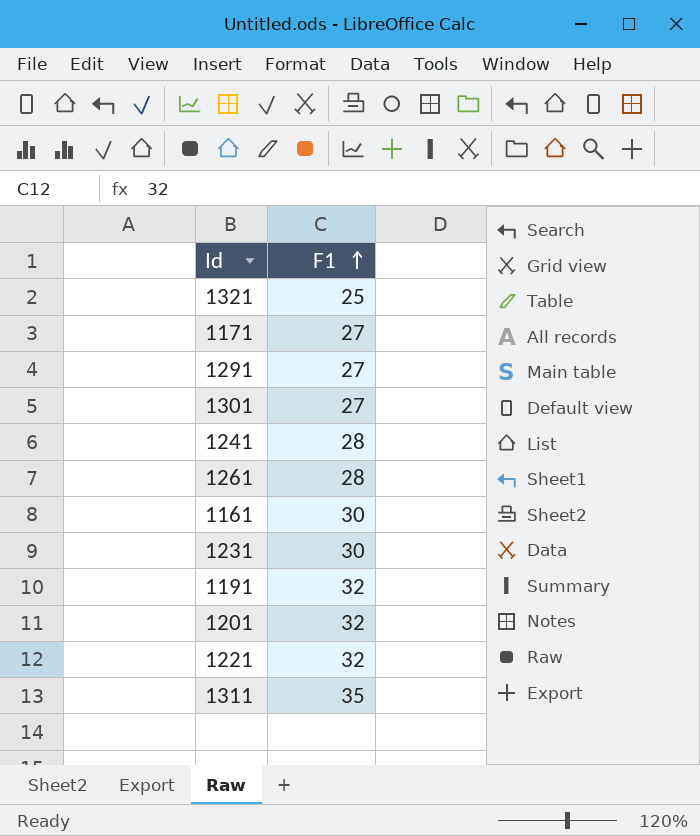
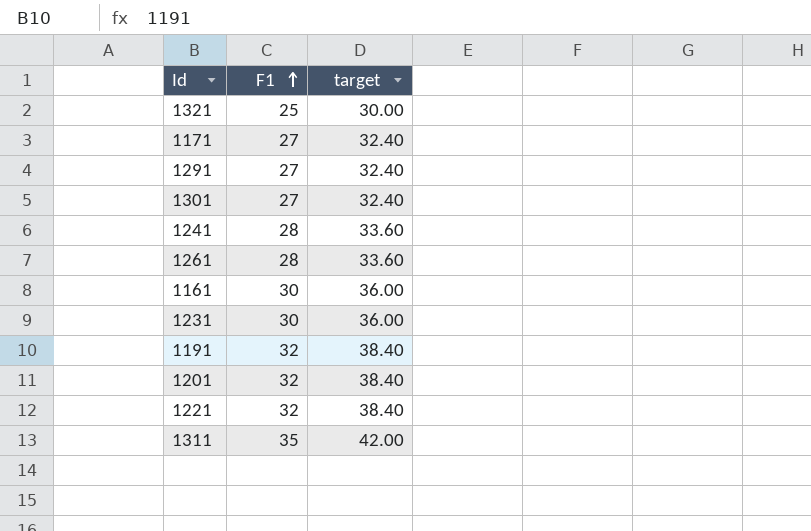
column target | formula: none -> [F1] * 1.2

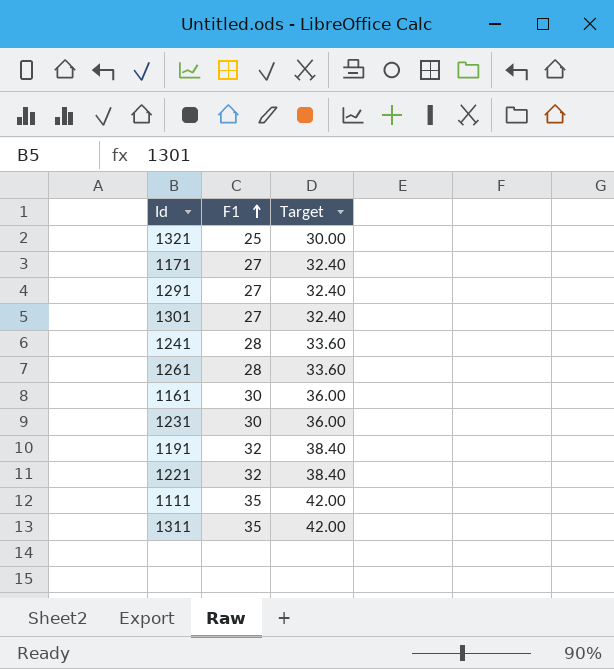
column name: target -> Target
row 1201: 32 | 38.40 -> none
row 1111: none -> 35 | 42.00

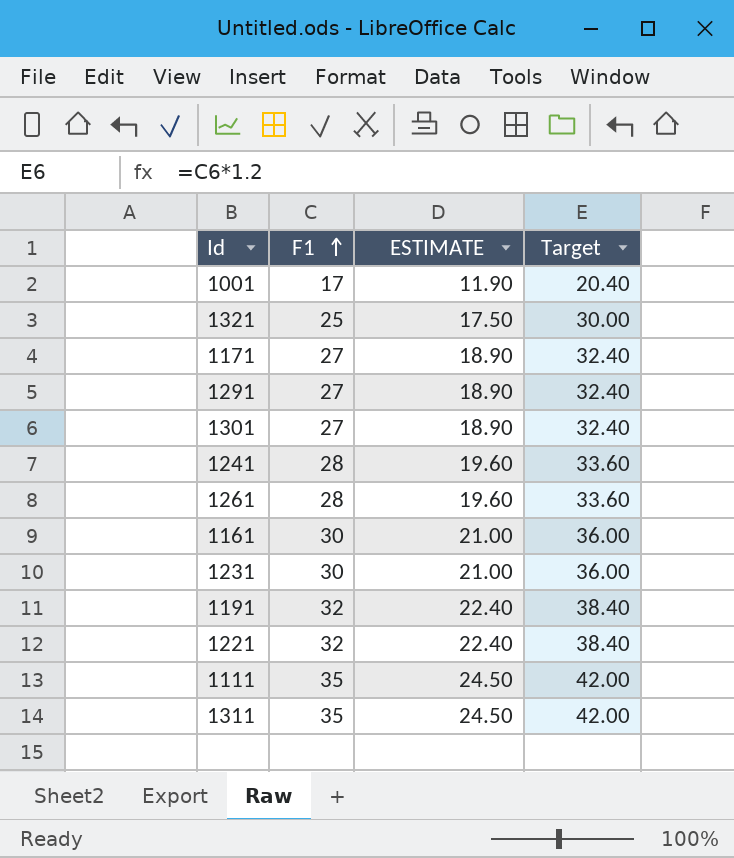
column ESTIMATE | formula: none -> [F1] * 0.7
row 1001: none -> 17 | 11.90 | 20.40

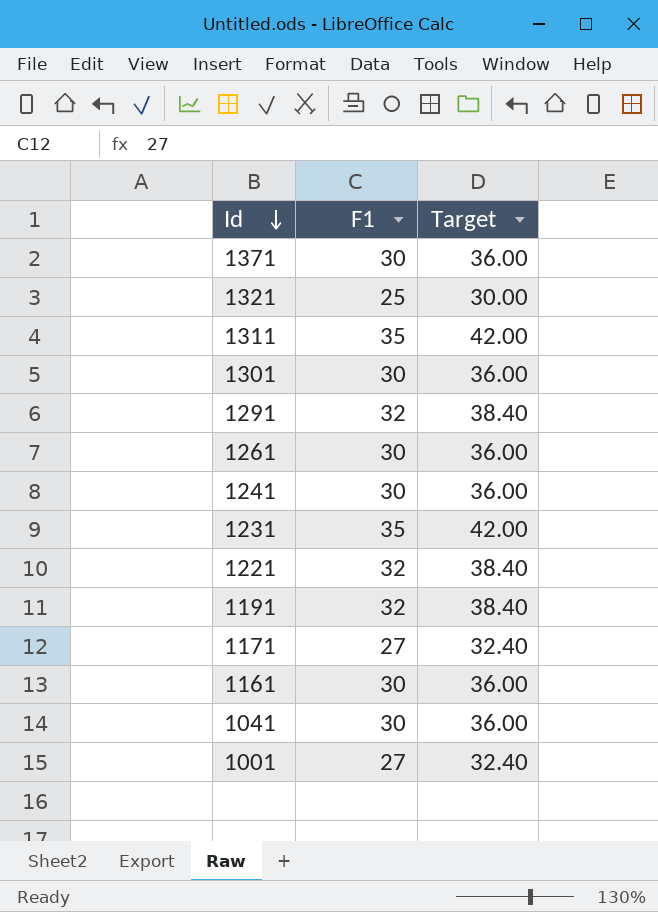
row order: F1 ascending -> Id descending
column ESTIMATE | formula: [F1] * 0.7 -> none
row 1111: 35 | 24.50 | 42.00 -> none
row 1371: none -> 30 | 36.00
1301 | F1: 27 -> 30
1301 | Target: 32.40 -> 36.00
1291 | F1: 27 -> 32
1291 | Target: 32.40 -> 38.40
1261 | F1: 28 -> 30
1261 | Target: 33.60 -> 36.00
1241 | F1: 28 -> 30
1241 | Target: 33.60 -> 36.00
1231 | F1: 30 -> 35
1231 | Target: 36.00 -> 42.00
row 1041: none -> 30 | 36.00
1001 | F1: 17 -> 27
1001 | Target: 20.40 -> 32.40

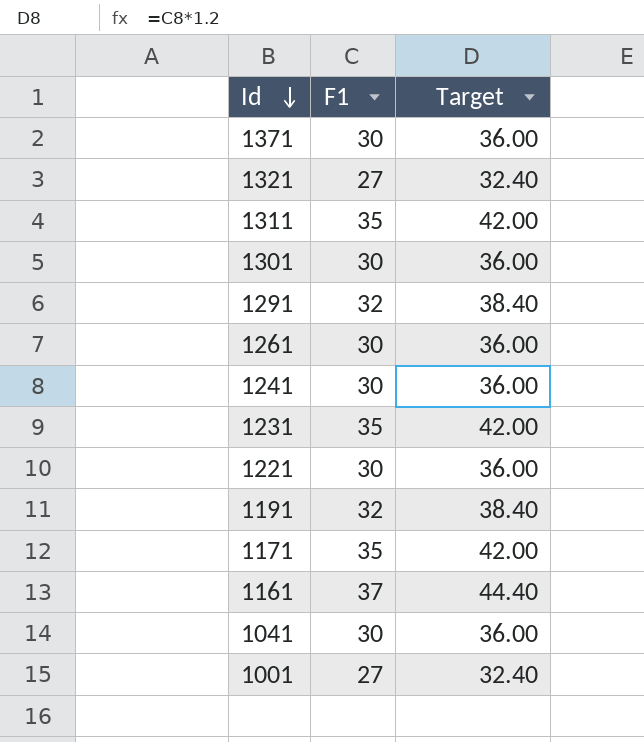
1321 | F1: 25 -> 27
1321 | Target: 30.00 -> 32.40
1221 | F1: 32 -> 30
1221 | Target: 38.40 -> 36.00
1171 | F1: 27 -> 35
1171 | Target: 32.40 -> 42.00
1161 | F1: 30 -> 37
1161 | Target: 36.00 -> 44.40

